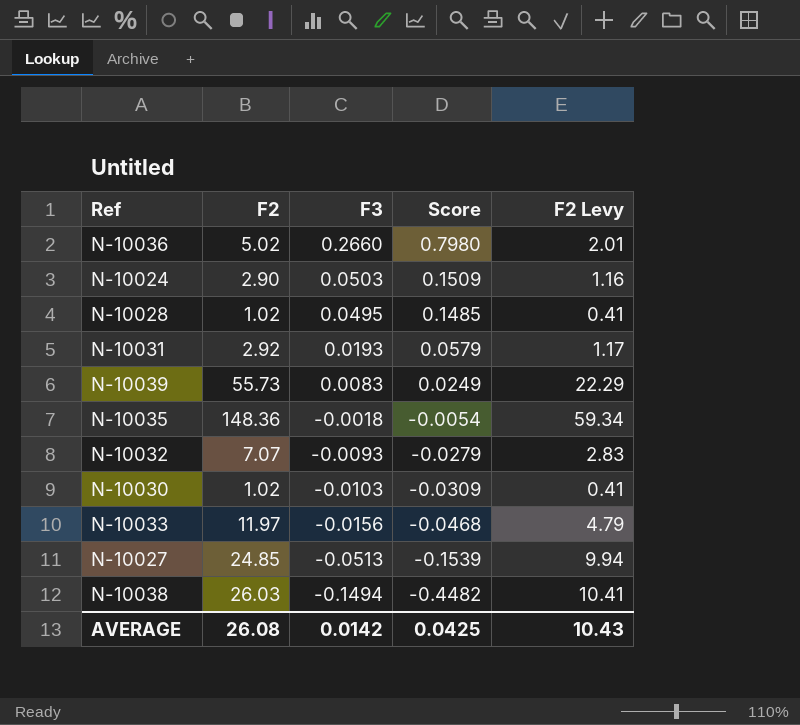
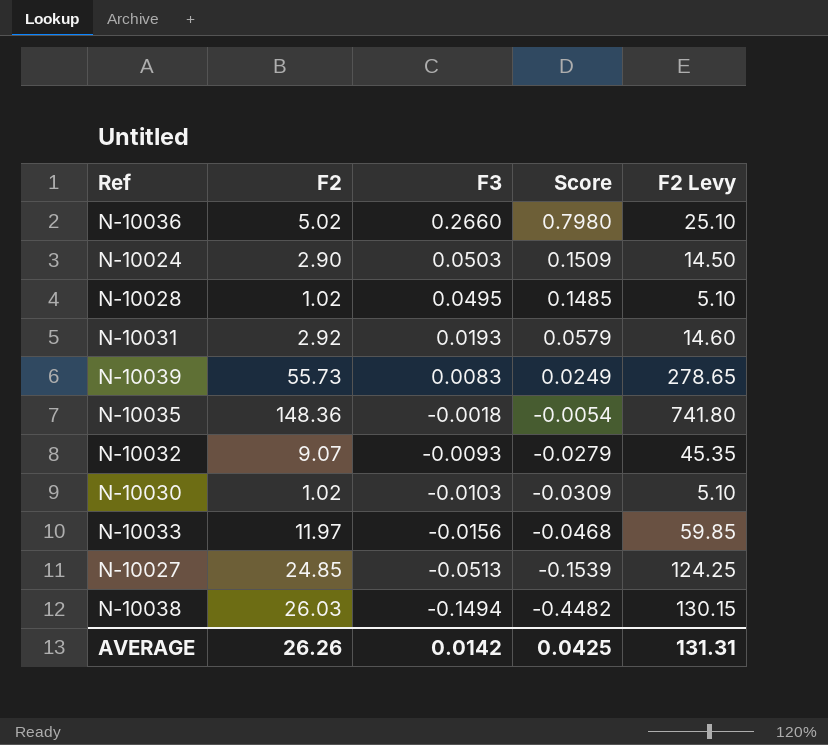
column F2 Levy | formula: [F2] * 0.4 -> [F2] * 5
N-10032 | F2: 7.07 -> 9.07
AVERAGE | F2: 26.08 -> 26.26
AVERAGE | F2 Levy: 10.43 -> 131.31

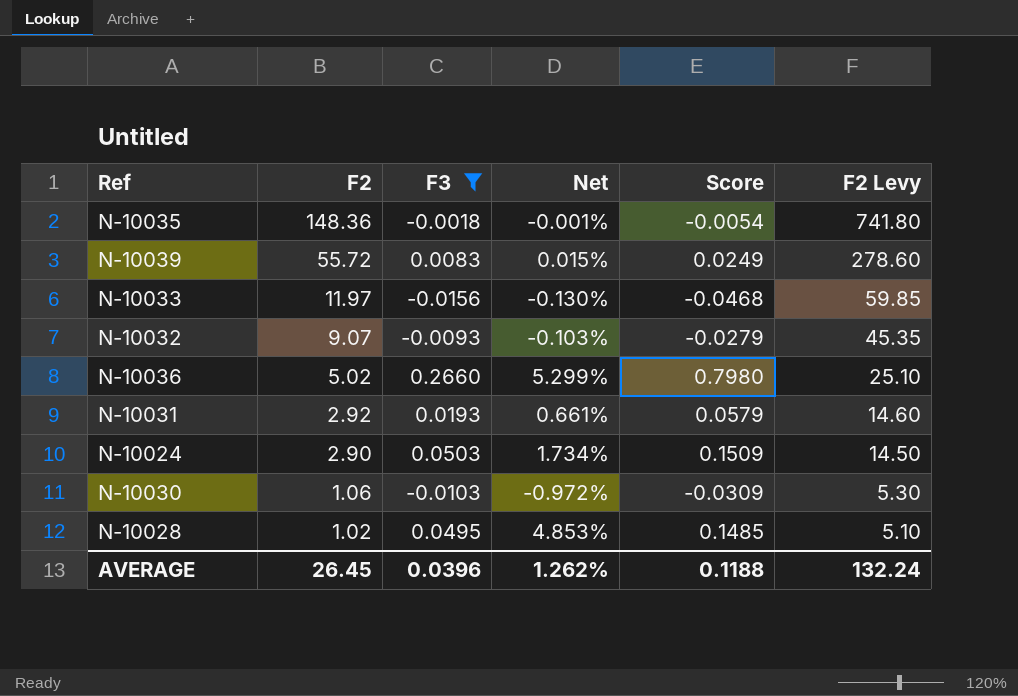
filter: none -> F3 >= -0.0156
row order: F3 descending -> F2 descending
column Net | formula: none -> [F3] / [F2]
N-10039 | F2: 55.73 -> 55.72
N-10039 | F2 Levy: 278.65 -> 278.60
N-10030 | F2: 1.02 -> 1.06
N-10030 | F2 Levy: 5.10 -> 5.30
AVERAGE | F2: 26.26 -> 26.45
AVERAGE | F3: 0.0142 -> 0.0396
AVERAGE | Score: 0.0425 -> 0.1188
AVERAGE | F2 Levy: 131.31 -> 132.24

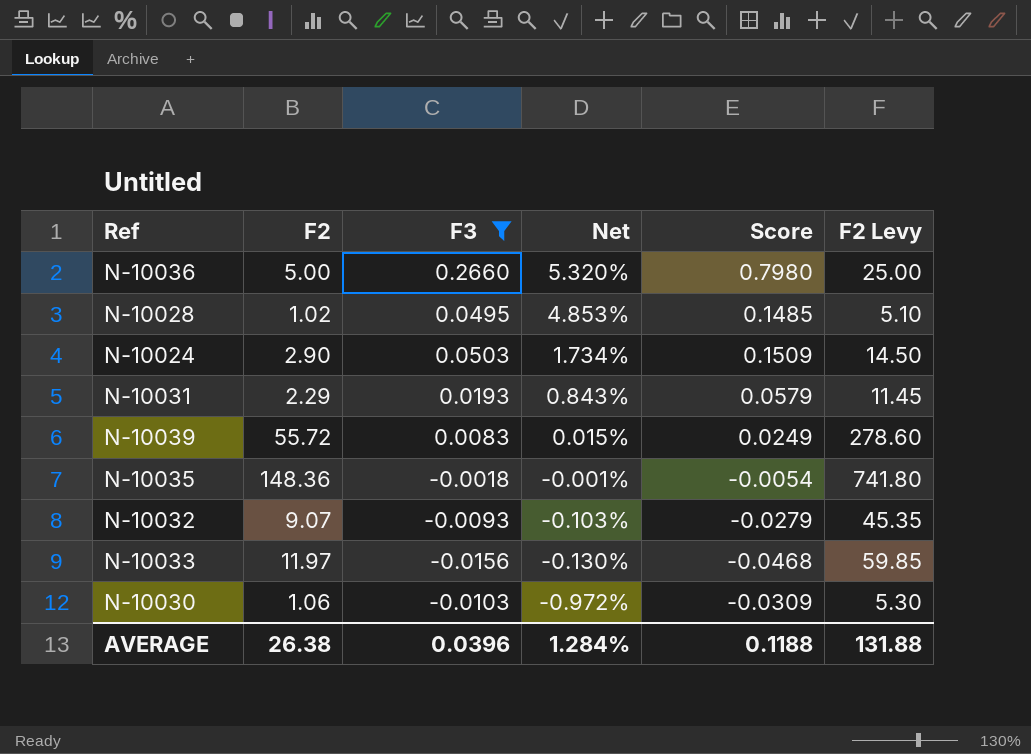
row order: F2 descending -> Net descending
N-10036 | F2: 5.02 -> 5.00
N-10036 | Net: 5.299% -> 5.320%
N-10036 | F2 Levy: 25.10 -> 25.00
N-10031 | F2: 2.92 -> 2.29
N-10031 | Net: 0.661% -> 0.843%
N-10031 | F2 Levy: 14.60 -> 11.45
AVERAGE | F2: 26.45 -> 26.38
AVERAGE | Net: 1.262% -> 1.284%
AVERAGE | F2 Levy: 132.24 -> 131.88

